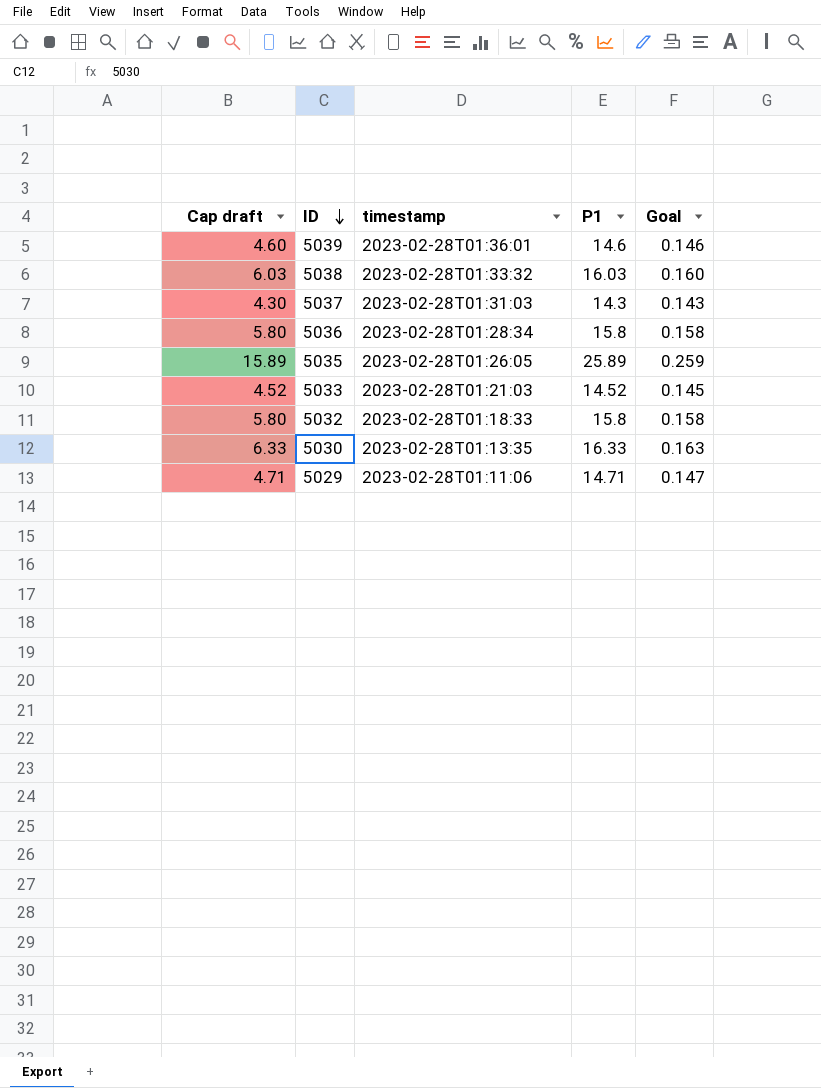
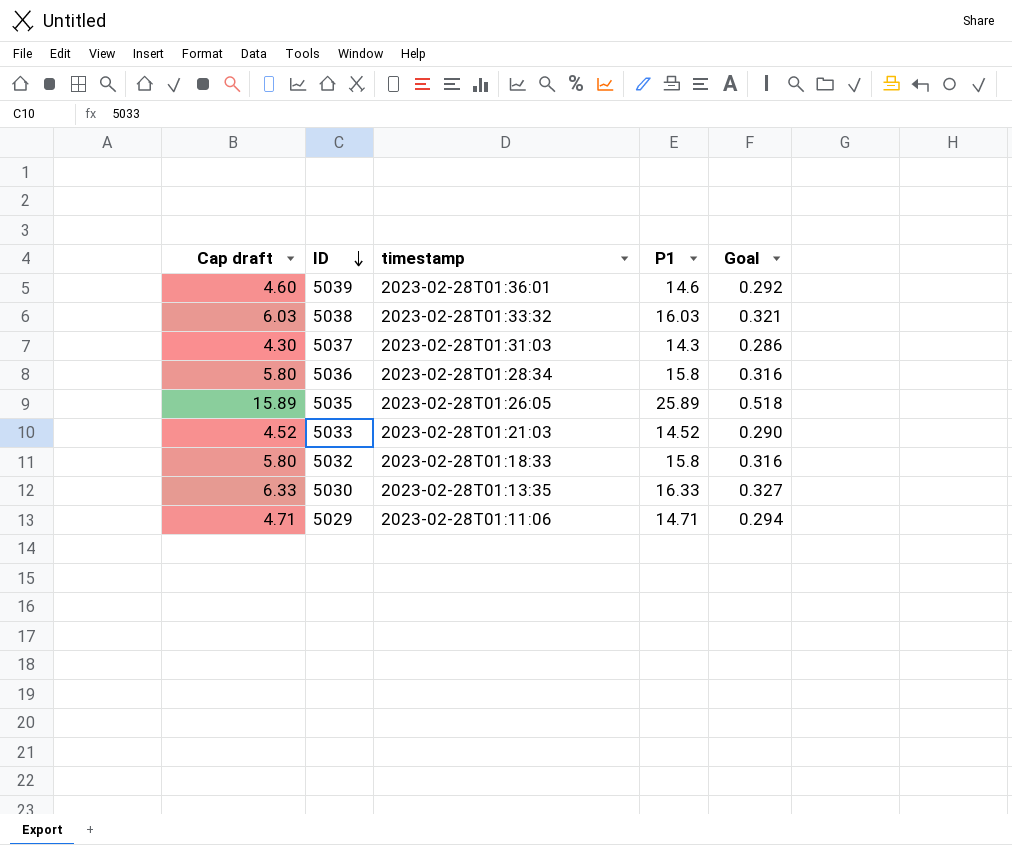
column Goal | formula: [P1] * 0.01 -> [P1] * 0.02

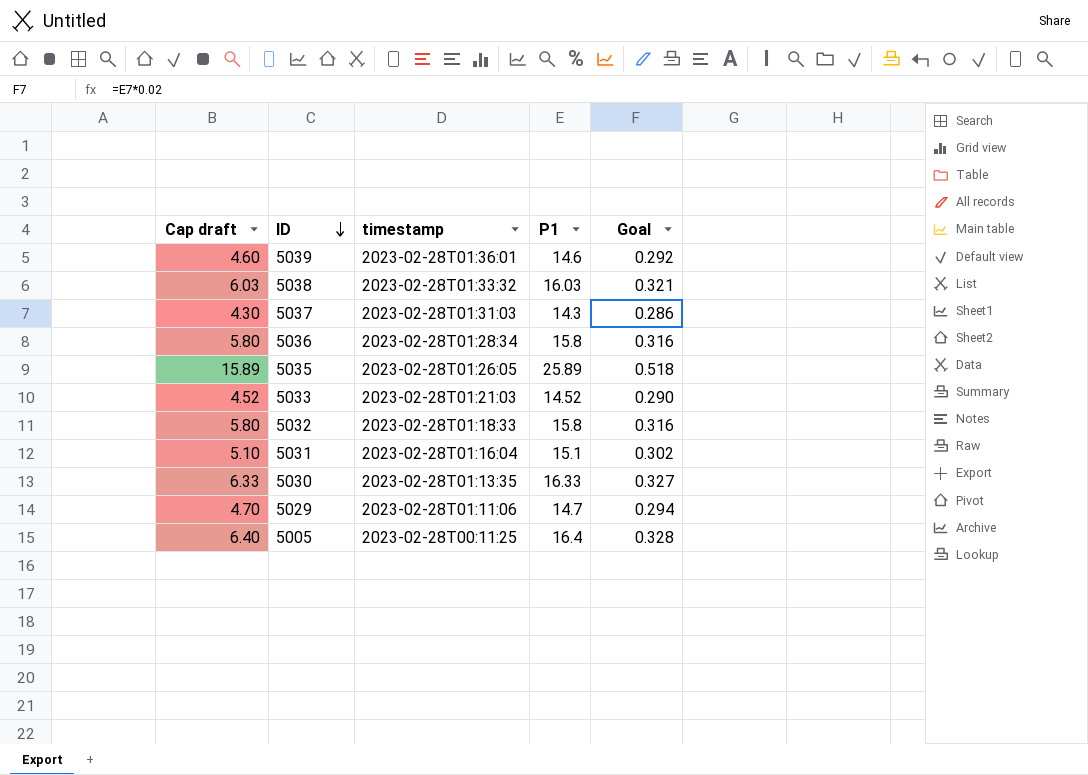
row 5031: none -> 5.10 | 2023-02-28T01:16:04 | 15.1 | 0.302
5029 | Cap draft: 4.71 -> 4.70
5029 | P1: 14.71 -> 14.7
row 5005: none -> 6.40 | 2023-02-28T00:11:25 | 16.4 | 0.328

